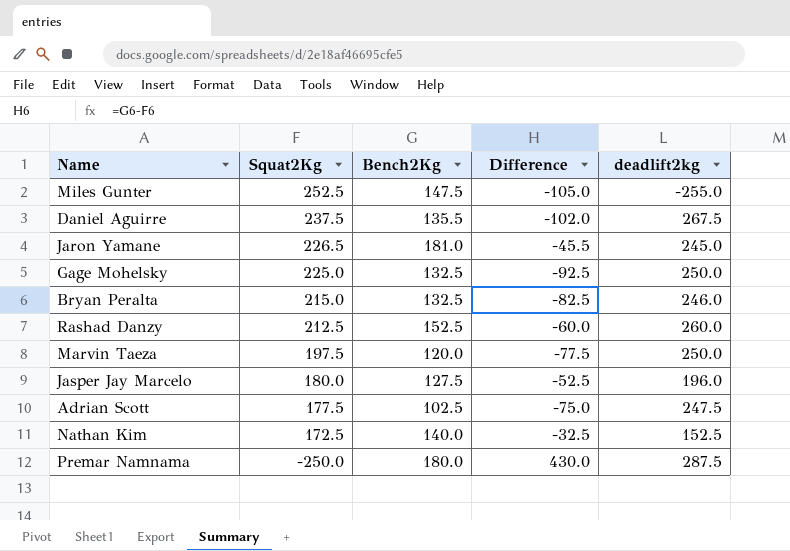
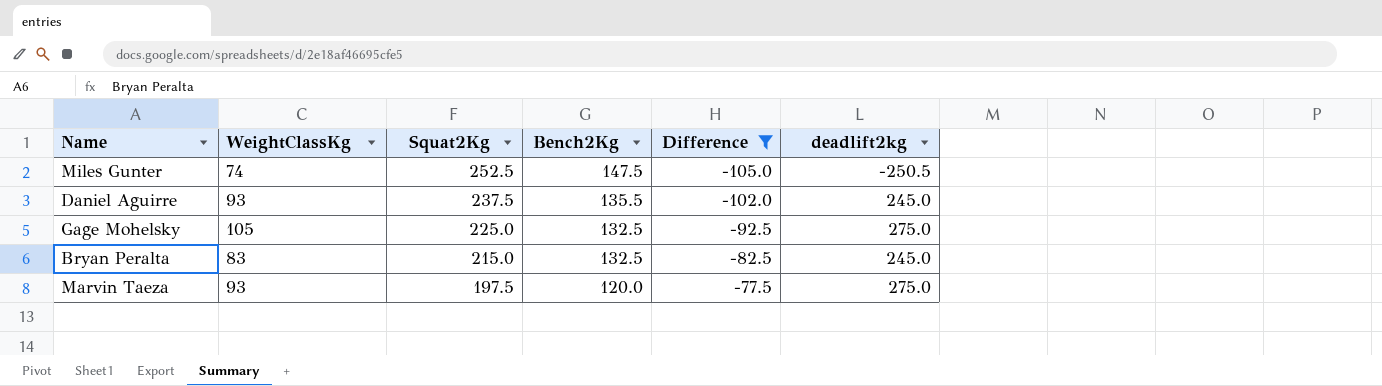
filter: none -> Difference <= -77.5
column WeightClassKg | position: none -> 2
Miles Gunter | deadlift2kg: -255.0 -> -250.5
Daniel Aguirre | deadlift2kg: 267.5 -> 245.0
Gage Mohelsky | deadlift2kg: 250.0 -> 275.0
Bryan Peralta | deadlift2kg: 246.0 -> 245.0
Marvin Taeza | deadlift2kg: 250.0 -> 275.0

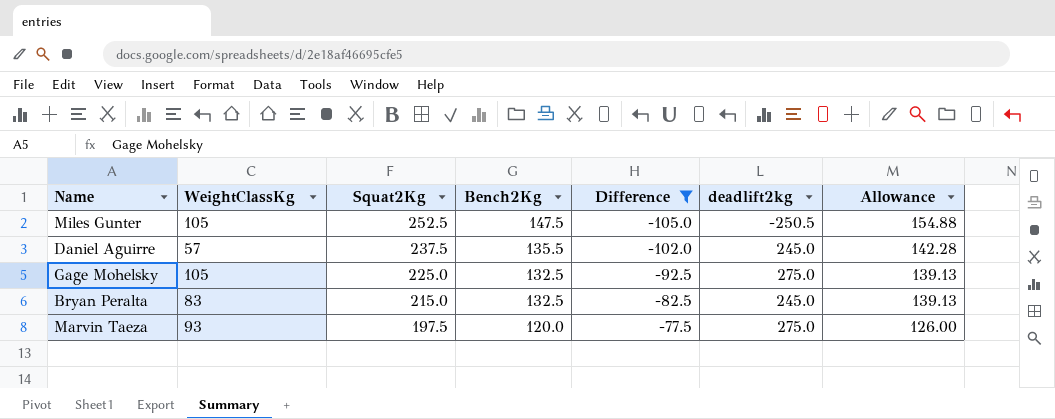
column Allowance | formula: none -> [Bench2Kg] * 1.05
Miles Gunter | WeightClassKg: 74 -> 105
Daniel Aguirre | WeightClassKg: 93 -> 57

